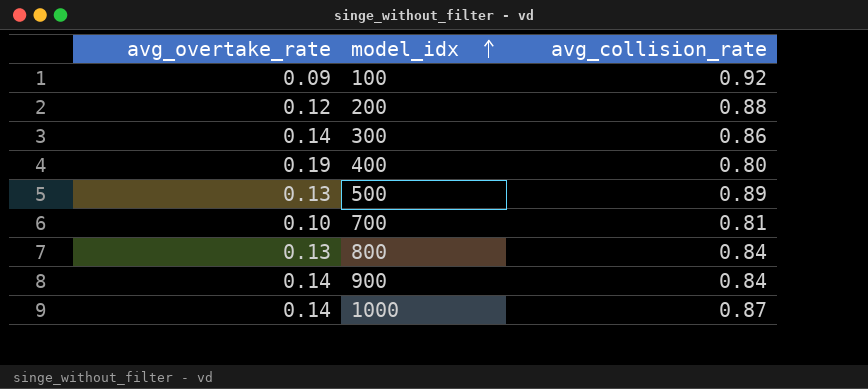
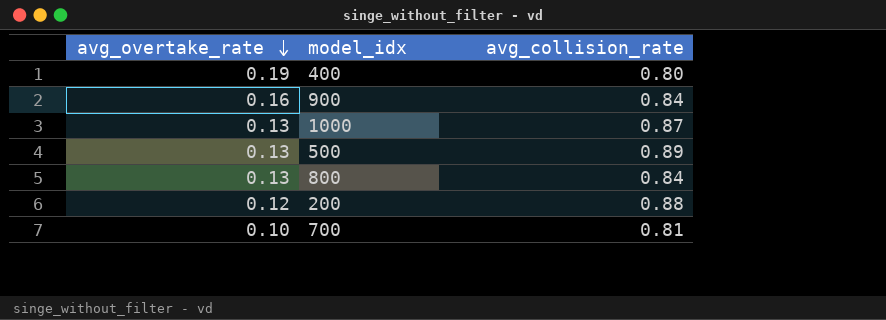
row order: model_idx ascending -> avg_overtake_rate descending
row 100: 0.09 | 0.92 -> none
row 300: 0.14 | 0.86 -> none
900 | avg_overtake_rate: 0.14 -> 0.16
1000 | avg_overtake_rate: 0.14 -> 0.13

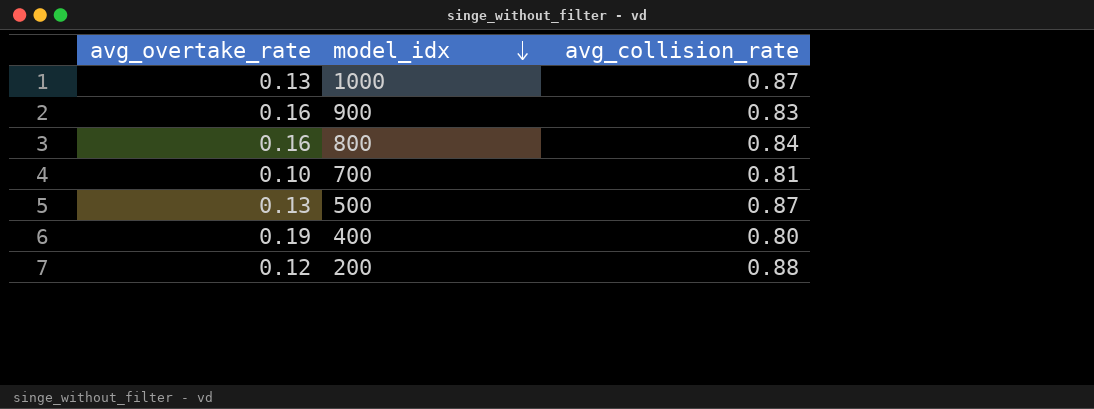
row order: avg_overtake_rate descending -> model_idx descending
900 | avg_collision_rate: 0.84 -> 0.83
800 | avg_overtake_rate: 0.13 -> 0.16
500 | avg_collision_rate: 0.89 -> 0.87

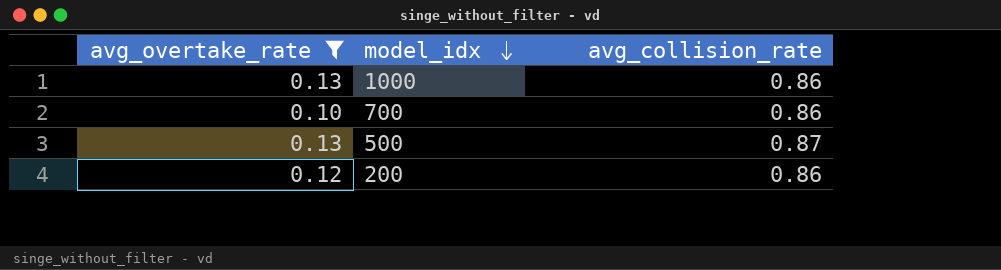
filter: none -> avg_overtake_rate <= 0.13
1000 | avg_collision_rate: 0.87 -> 0.86
700 | avg_collision_rate: 0.81 -> 0.86
200 | avg_collision_rate: 0.88 -> 0.86

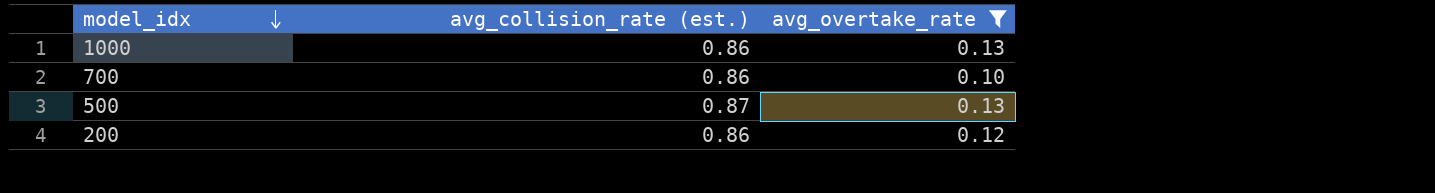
column name: avg_collision_rate -> avg_collision_rate (est.)
column avg_overtake_rate | position: 1 -> 3

